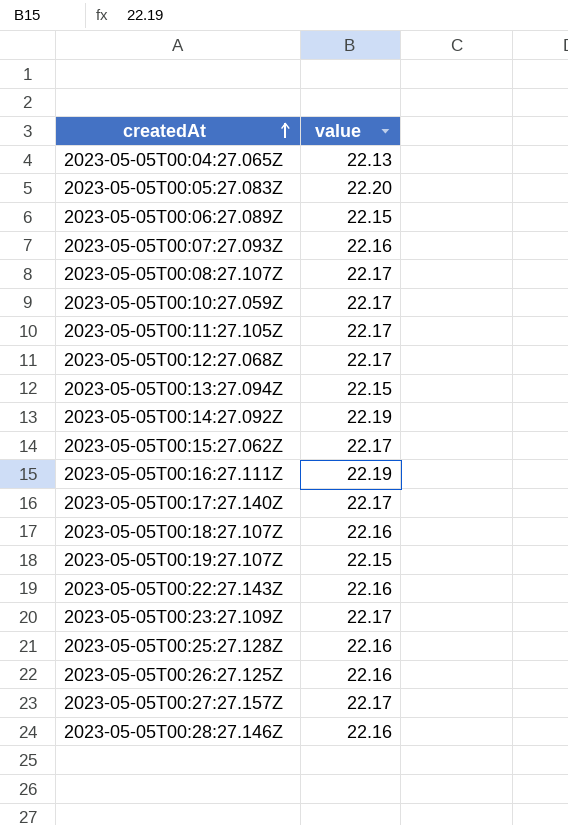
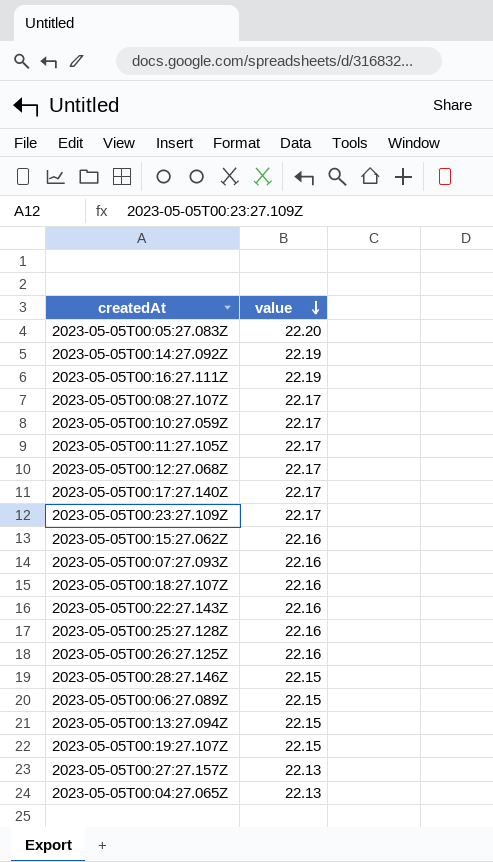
row order: createdAt ascending -> value descending
2023-05-05T00:15:27.062Z | value: 22.17 -> 22.16
2023-05-05T00:28:27.146Z | value: 22.16 -> 22.15
2023-05-05T00:27:27.157Z | value: 22.17 -> 22.13

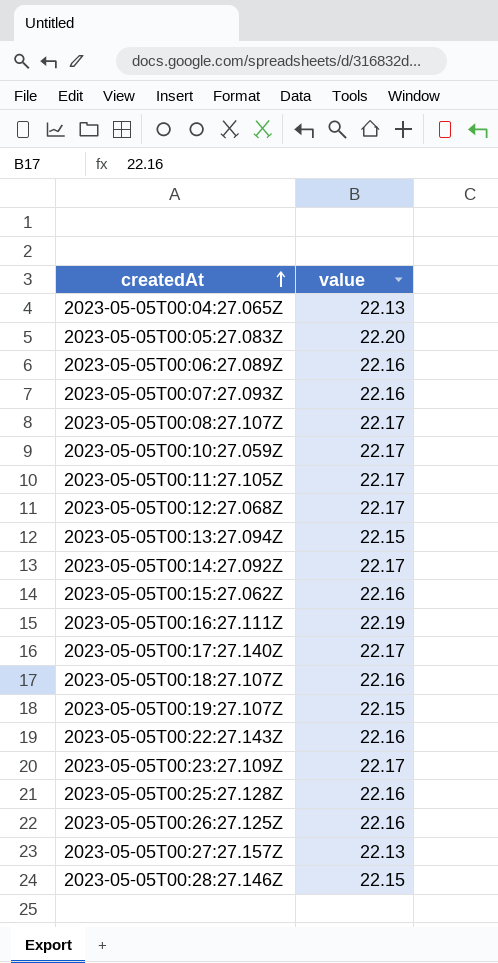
row order: value descending -> createdAt ascending
2023-05-05T00:06:27.089Z | value: 22.15 -> 22.16
2023-05-05T00:14:27.092Z | value: 22.19 -> 22.17

